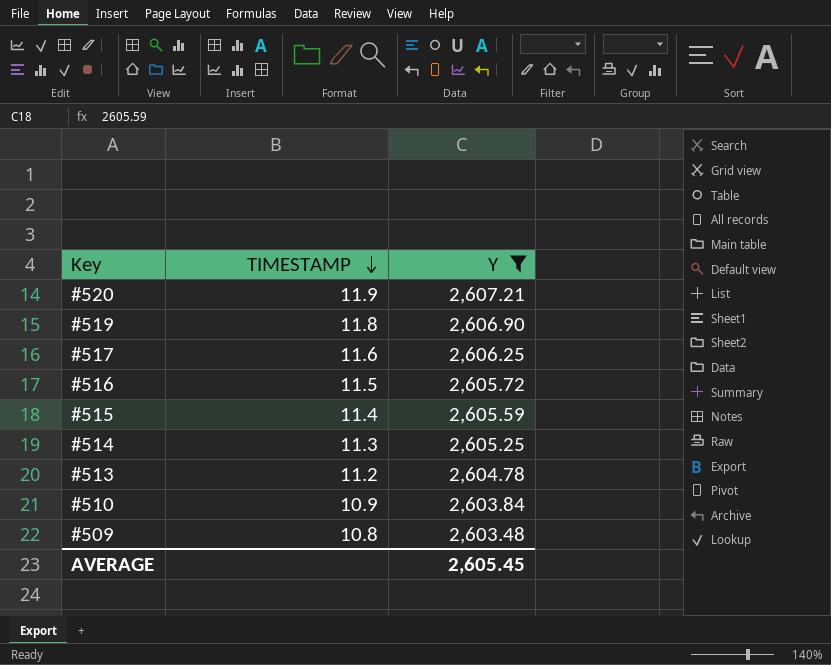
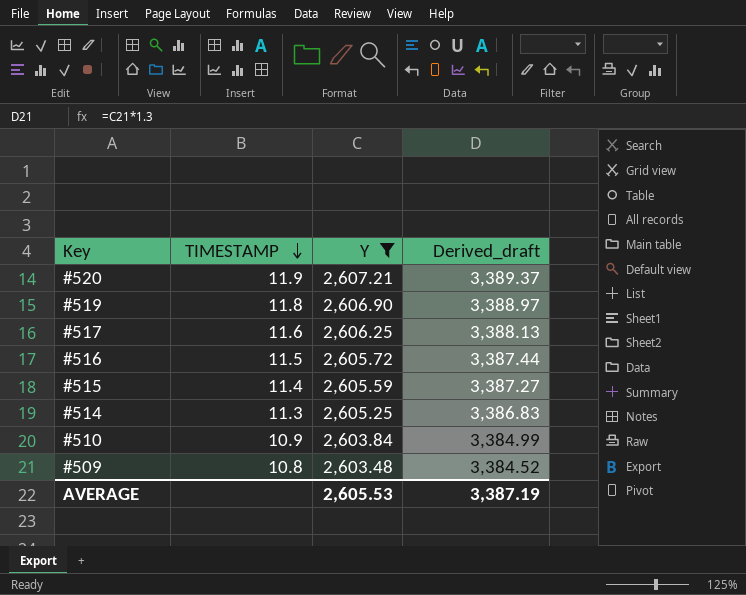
column Derived_draft | formula: none -> [Y] * 1.3
row #513: 11.2 | 2,604.78 -> none
AVERAGE | Y: 2,605.45 -> 2,605.53

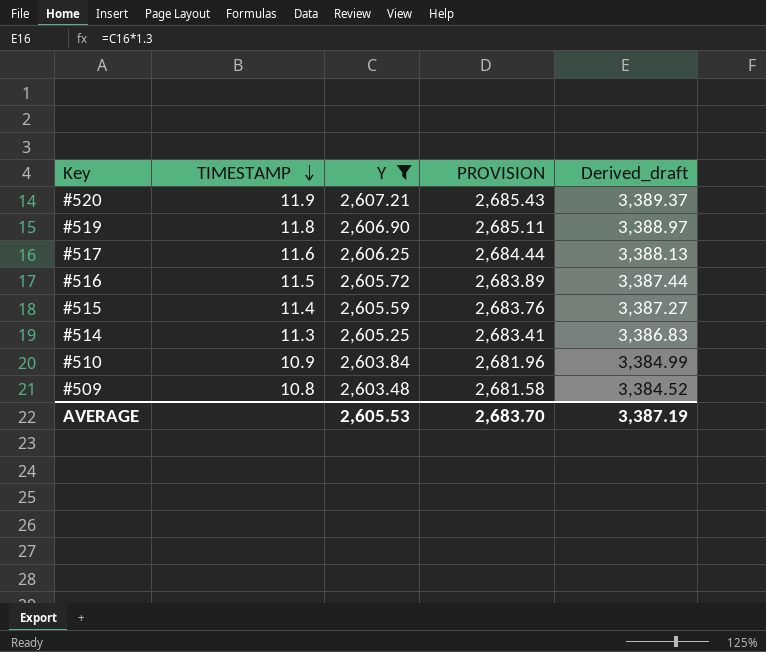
column PROVISION | formula: none -> [Y] * 1.03

